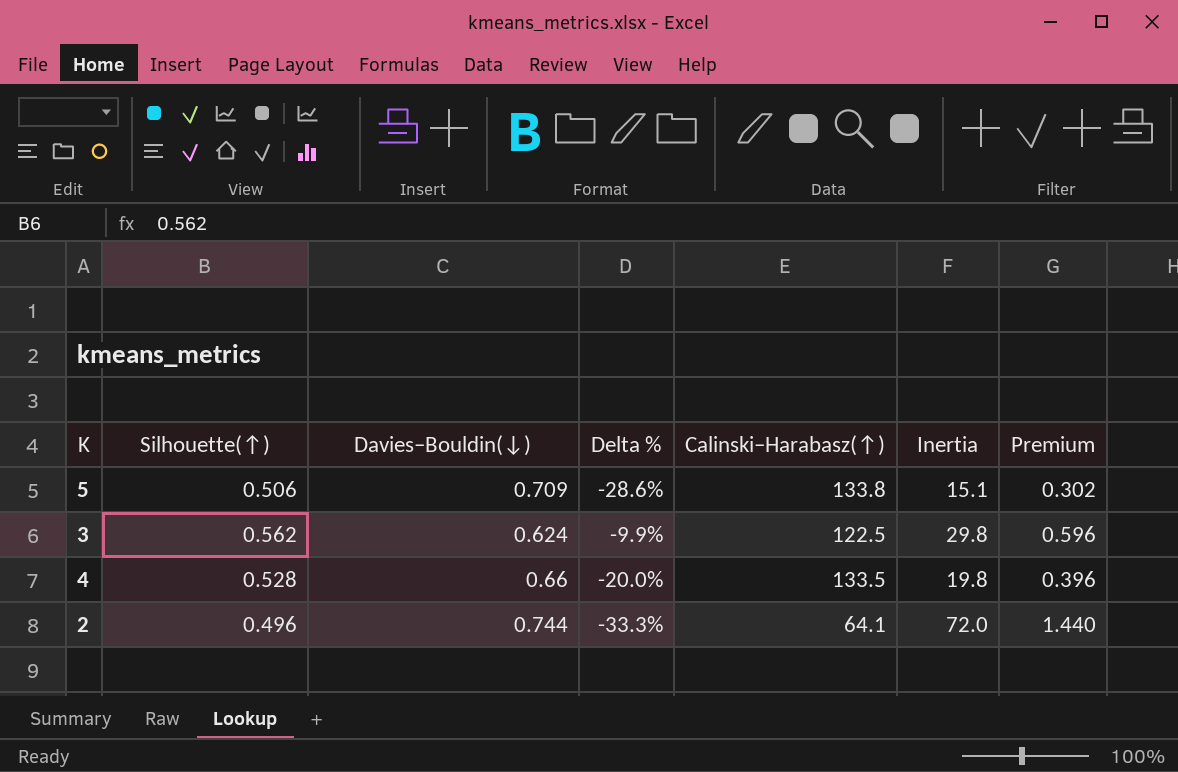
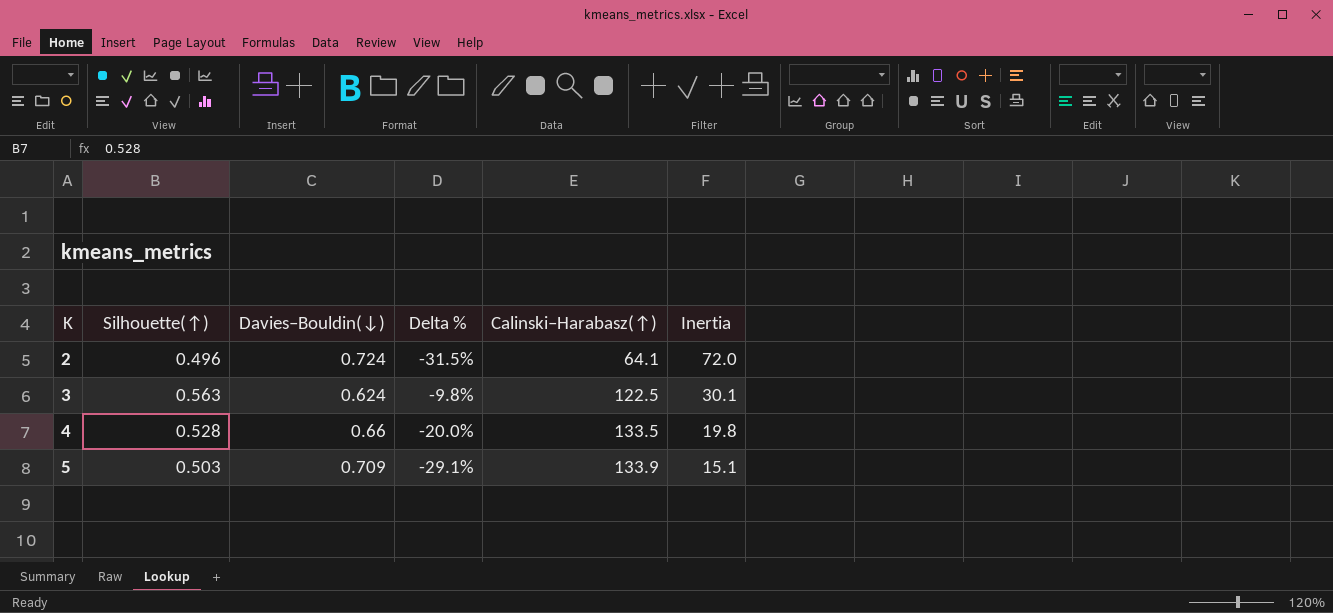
row order: none -> K ascending
column Premium | formula: [Inertia] * 0.02 -> none
2 | Davies–Bouldin(↓): 0.744 -> 0.724
2 | Delta %: -33.3% -> -31.5%
3 | Silhouette(↑): 0.562 -> 0.563
3 | Delta %: -9.9% -> -9.8%
3 | Inertia: 29.8 -> 30.1
5 | Silhouette(↑): 0.506 -> 0.503
5 | Delta %: -28.6% -> -29.1%
5 | Calinski–Harabasz(↑): 133.8 -> 133.9

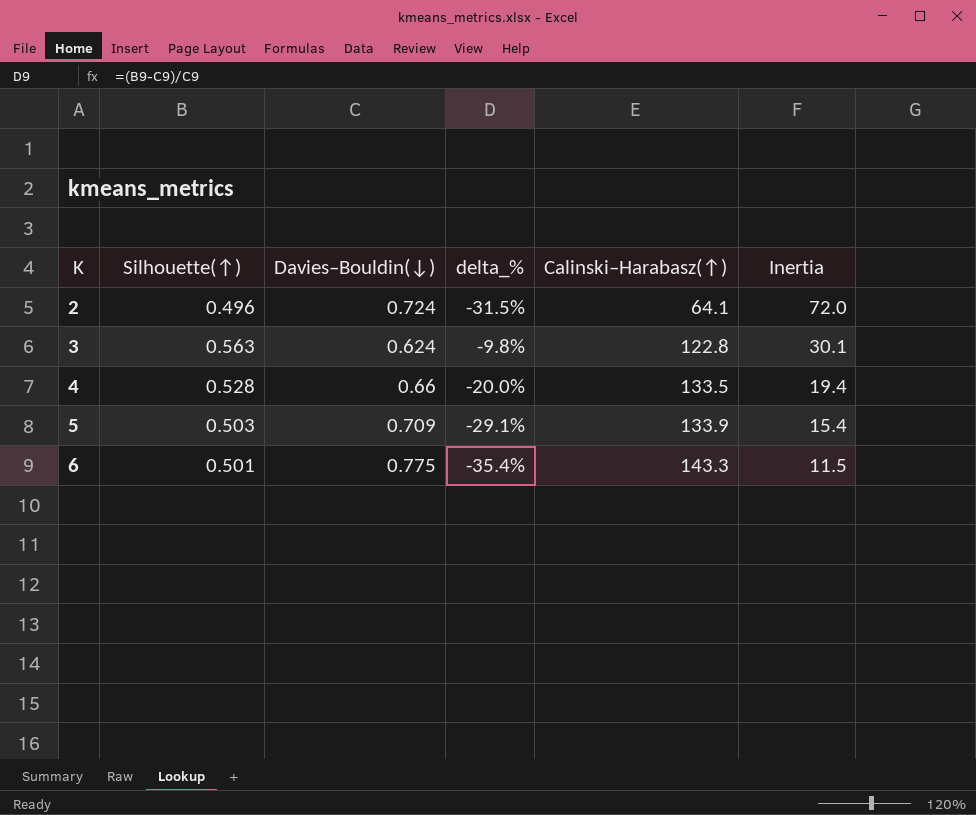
column name: Delta % -> delta_%
3 | Calinski–Harabasz(↑): 122.5 -> 122.8
4 | Inertia: 19.8 -> 19.4
5 | Inertia: 15.1 -> 15.4
row 6: none -> 0.501 | 0.775 | -35.4% | 143.3 | 11.5

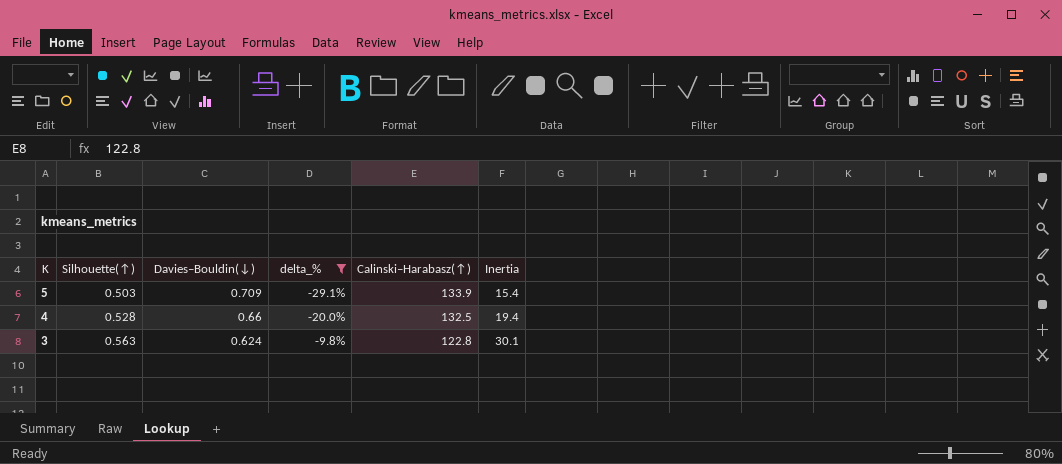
filter: none -> delta_% >= -29.1%
row order: K ascending -> K descending
4 | Calinski–Harabasz(↑): 133.5 -> 132.5

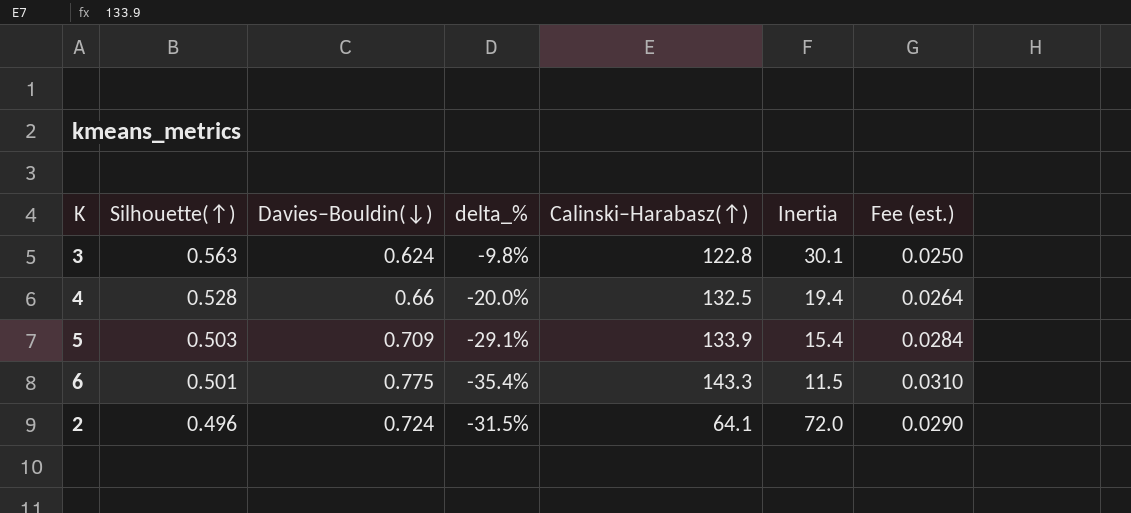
filter: delta_% >= -29.1% -> none
row order: K descending -> Silhouette(↑) descending
column Fee (est.) | formula: none -> [Davies–Bouldin(↓)] * 0.04

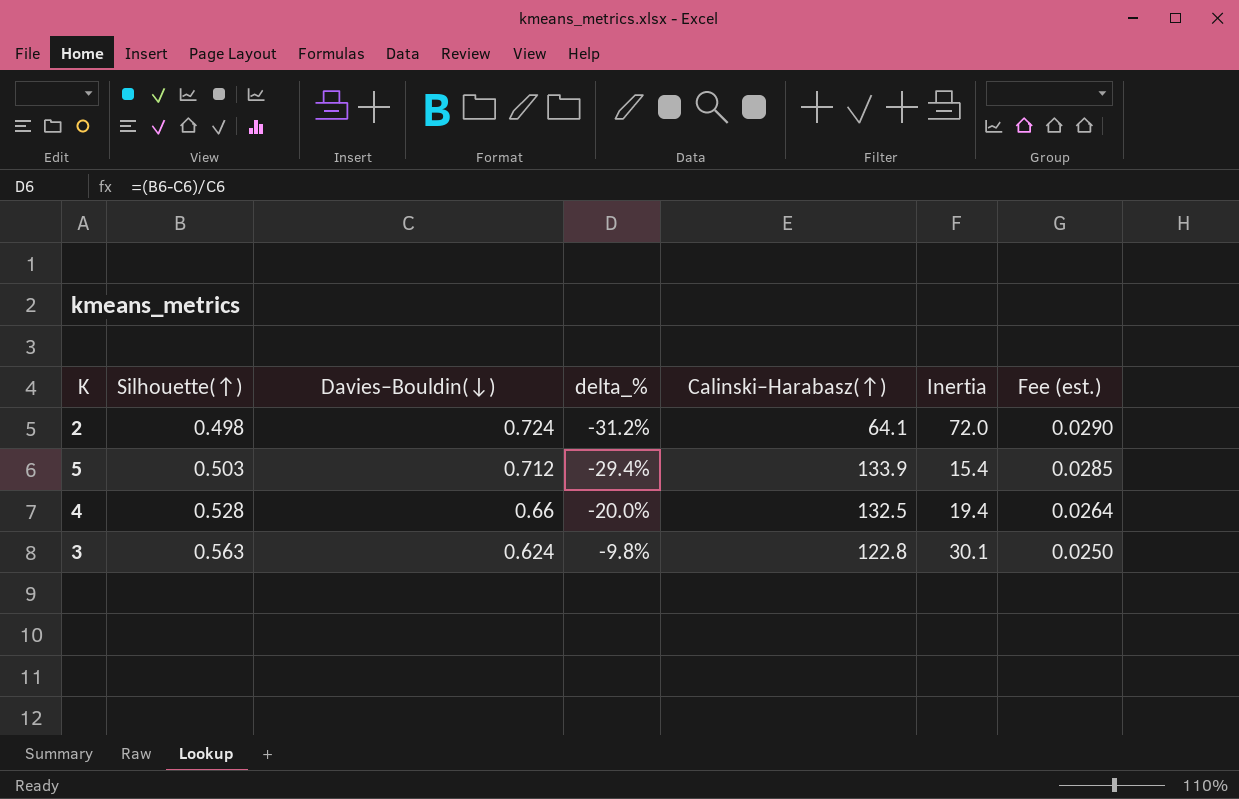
row order: Silhouette(↑) descending -> Silhouette(↑) ascending
row 6: 0.501 | 0.775 | -35.4% | 143.3 | 11.5 | 0.0310 -> none
2 | Silhouette(↑): 0.496 -> 0.498
2 | delta_%: -31.5% -> -31.2%
5 | Davies–Bouldin(↓): 0.709 -> 0.712
5 | delta_%: -29.1% -> -29.4%
5 | Fee (est.): 0.0284 -> 0.0285

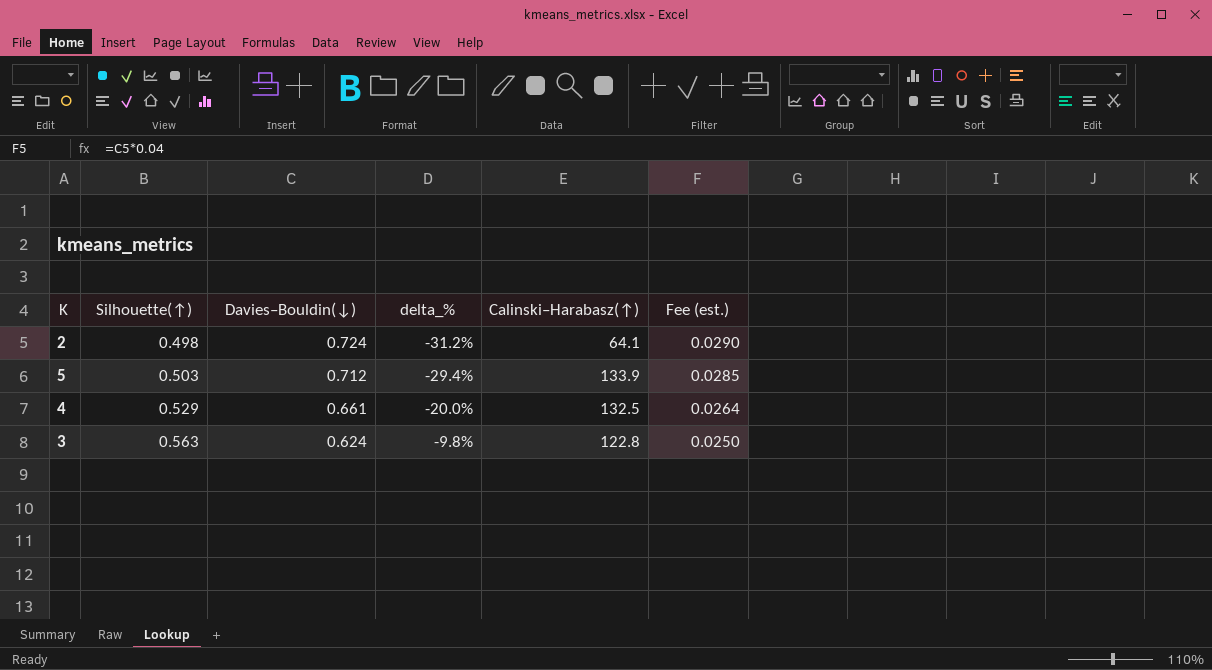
column Inertia | position: 6 -> none
4 | Silhouette(↑): 0.528 -> 0.529
4 | Davies–Bouldin(↓): 0.66 -> 0.661

